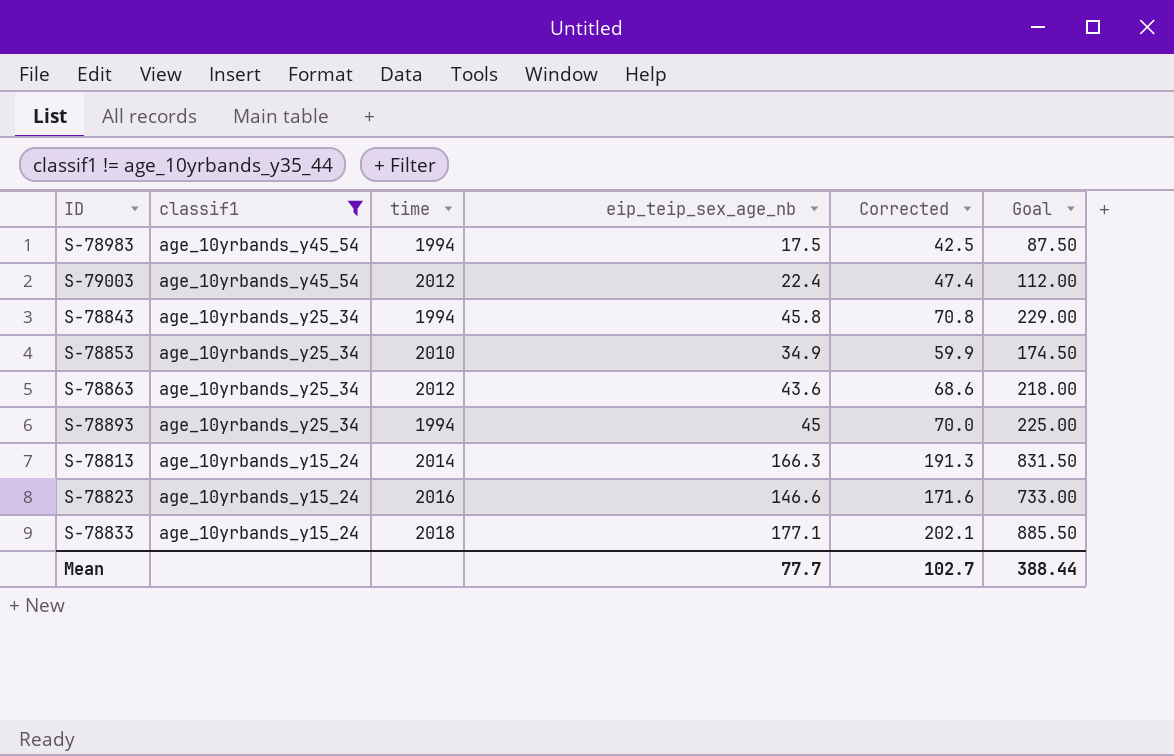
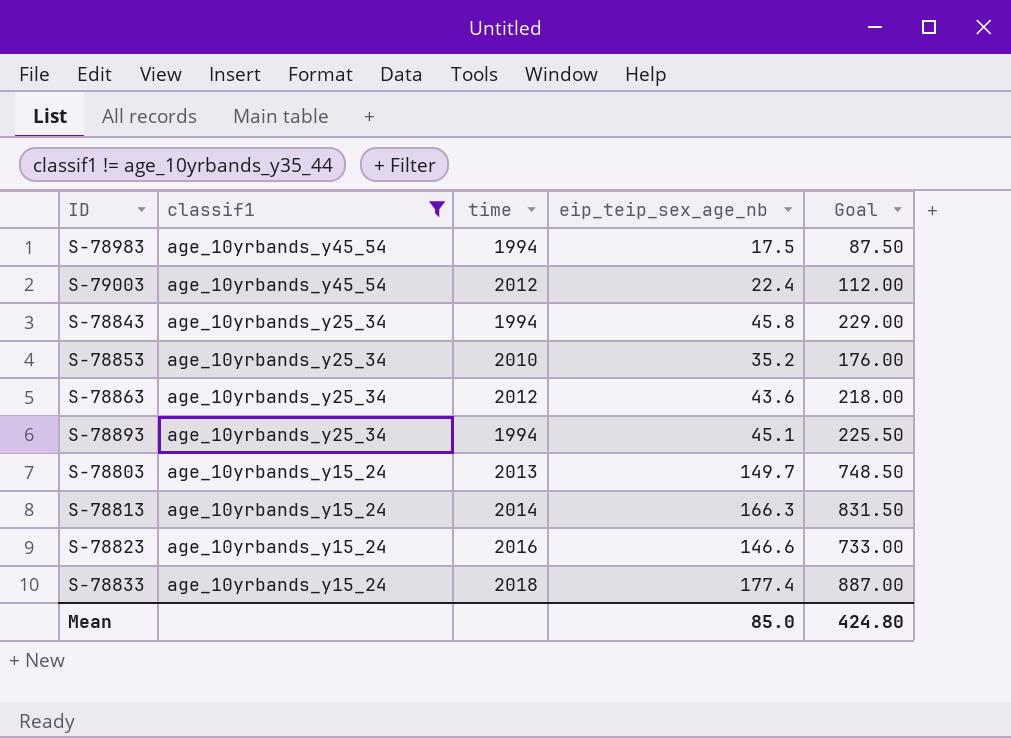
column Corrected | formula: [eip_teip_sex_age_nb] + 25 -> none
S-78853 | eip_teip_sex_age_nb: 34.9 -> 35.2
S-78853 | Goal: 174.50 -> 176.00
S-78893 | eip_teip_sex_age_nb: 45 -> 45.1
S-78893 | Goal: 225.00 -> 225.50
row S-78803: none -> age_10yrbands_y15_24 | 2013 | 149.7 | 748.50
S-78833 | eip_teip_sex_age_nb: 177.1 -> 177.4
S-78833 | Goal: 885.50 -> 887.00
Mean | eip_teip_sex_age_nb: 77.7 -> 85.0
Mean | Goal: 388.44 -> 424.80

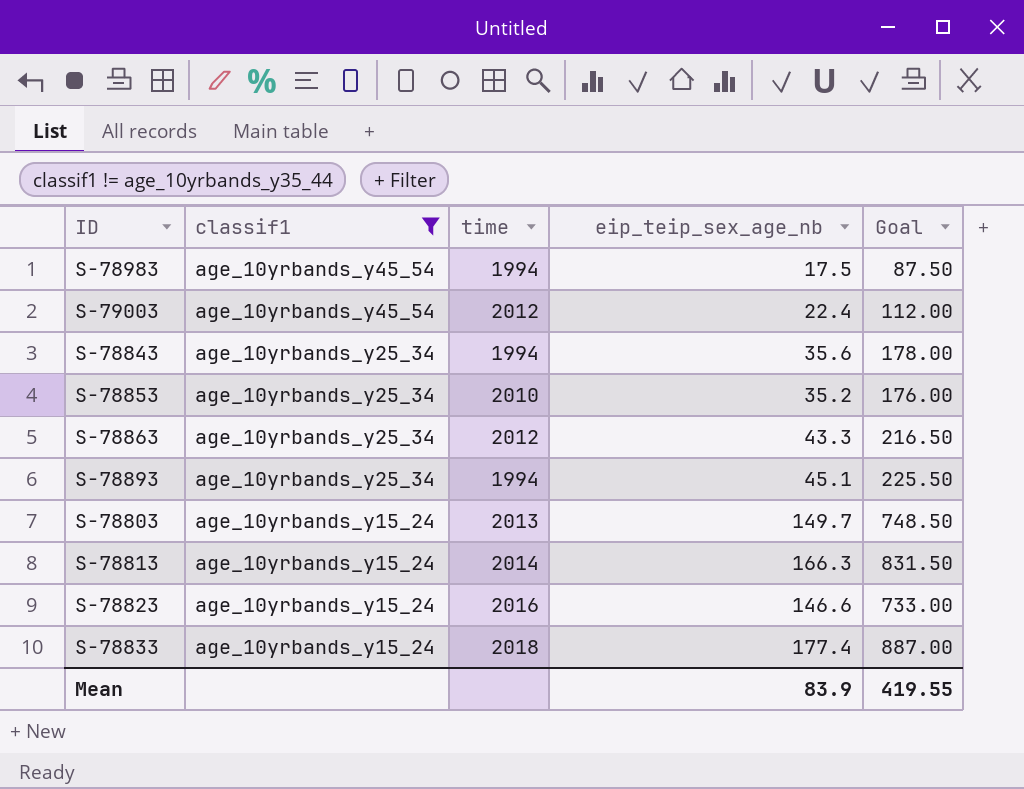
S-78843 | eip_teip_sex_age_nb: 45.8 -> 35.6
S-78843 | Goal: 229.00 -> 178.00
S-78863 | eip_teip_sex_age_nb: 43.6 -> 43.3
S-78863 | Goal: 218.00 -> 216.50
Mean | eip_teip_sex_age_nb: 85.0 -> 83.9
Mean | Goal: 424.80 -> 419.55

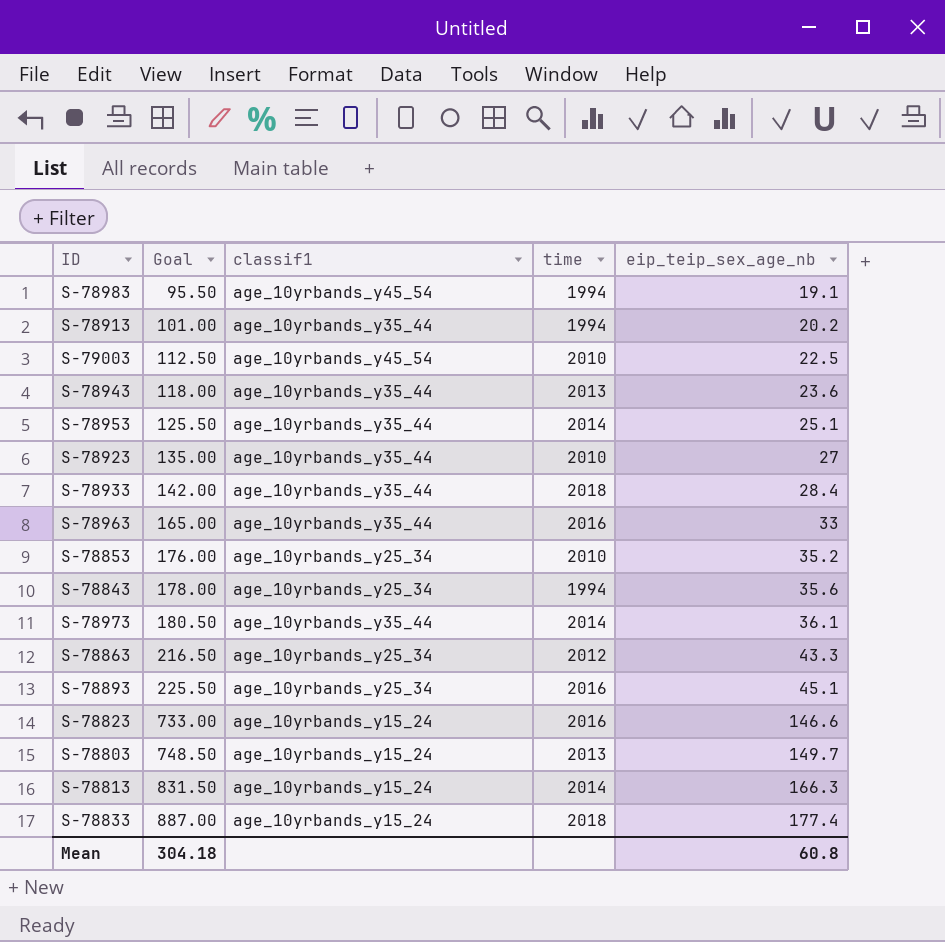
filter: classif1 != age_10yrbands_y35_44 -> none
row order: classif1 descending -> Goal ascending
column Goal | position: 5 -> 2
S-78983 | Goal: 87.50 -> 95.50
S-78983 | eip_teip_sex_age_nb: 17.5 -> 19.1
S-79003 | Goal: 112.00 -> 112.50
S-79003 | time: 2012 -> 2010
S-79003 | eip_teip_sex_age_nb: 22.4 -> 22.5
S-78893 | time: 1994 -> 2016
Mean | Goal: 419.55 -> 304.18
Mean | eip_teip_sex_age_nb: 83.9 -> 60.8

